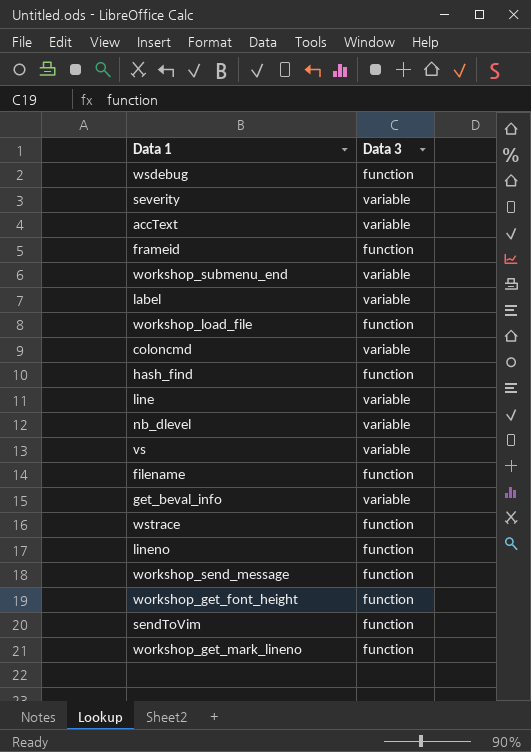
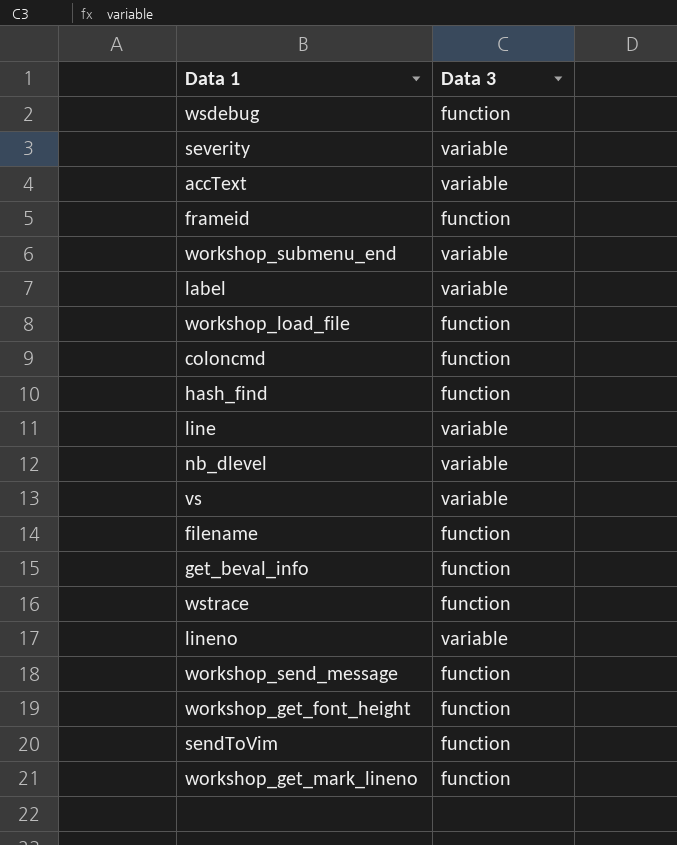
coloncmd | Data 3: variable -> function
get_beval_info | Data 3: variable -> function
lineno | Data 3: function -> variable

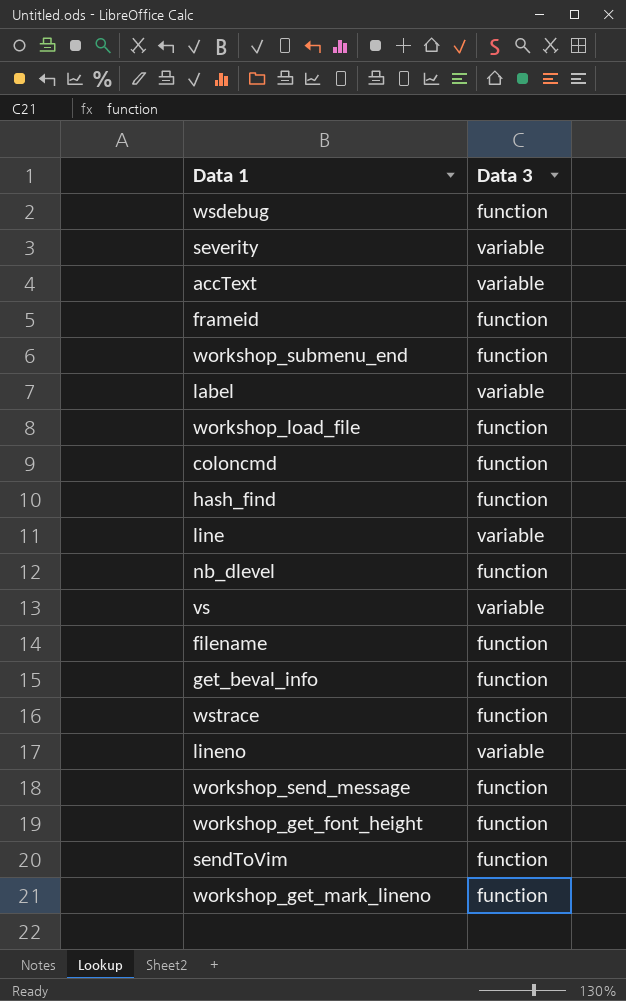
workshop_submenu_end | Data 3: variable -> function
nb_dlevel | Data 3: variable -> function

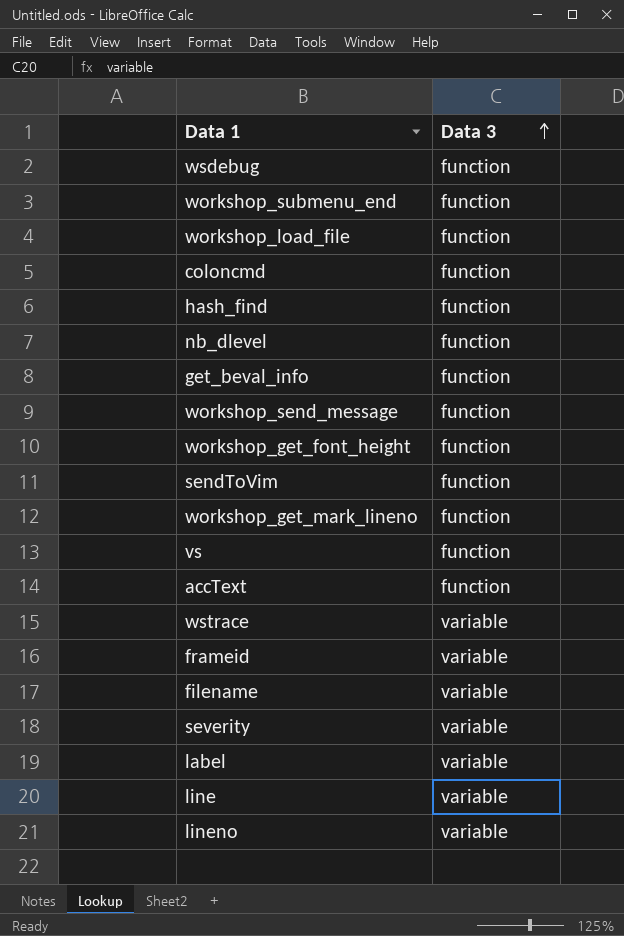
row order: none -> Data 3 ascending
vs | Data 3: variable -> function
accText | Data 3: variable -> function
wstrace | Data 3: function -> variable
frameid | Data 3: function -> variable
filename | Data 3: function -> variable

